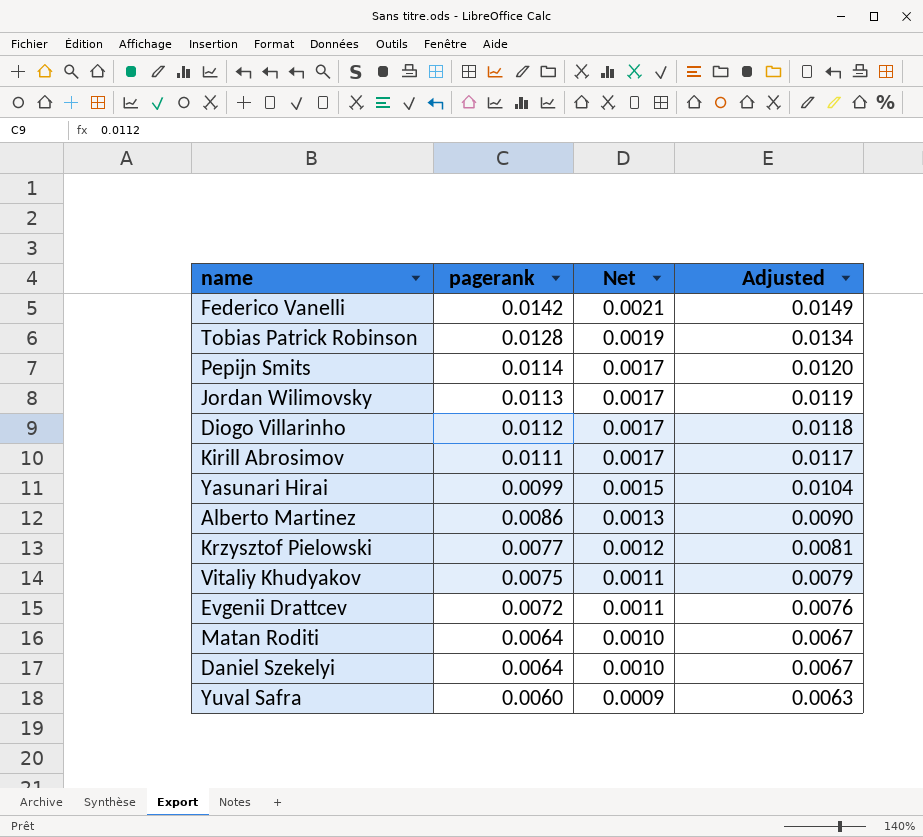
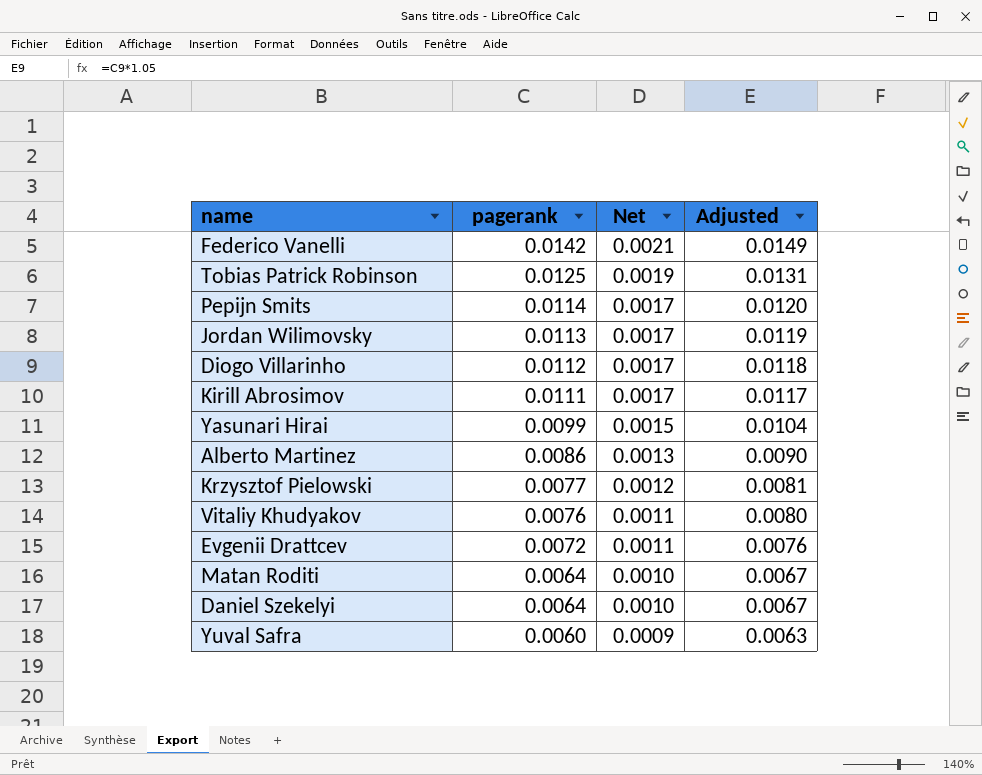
Tobias Patrick Robinson | pagerank: 0.0128 -> 0.0125
Tobias Patrick Robinson | Adjusted: 0.0134 -> 0.0131
Vitaliy Khudyakov | pagerank: 0.0075 -> 0.0076
Vitaliy Khudyakov | Adjusted: 0.0079 -> 0.0080

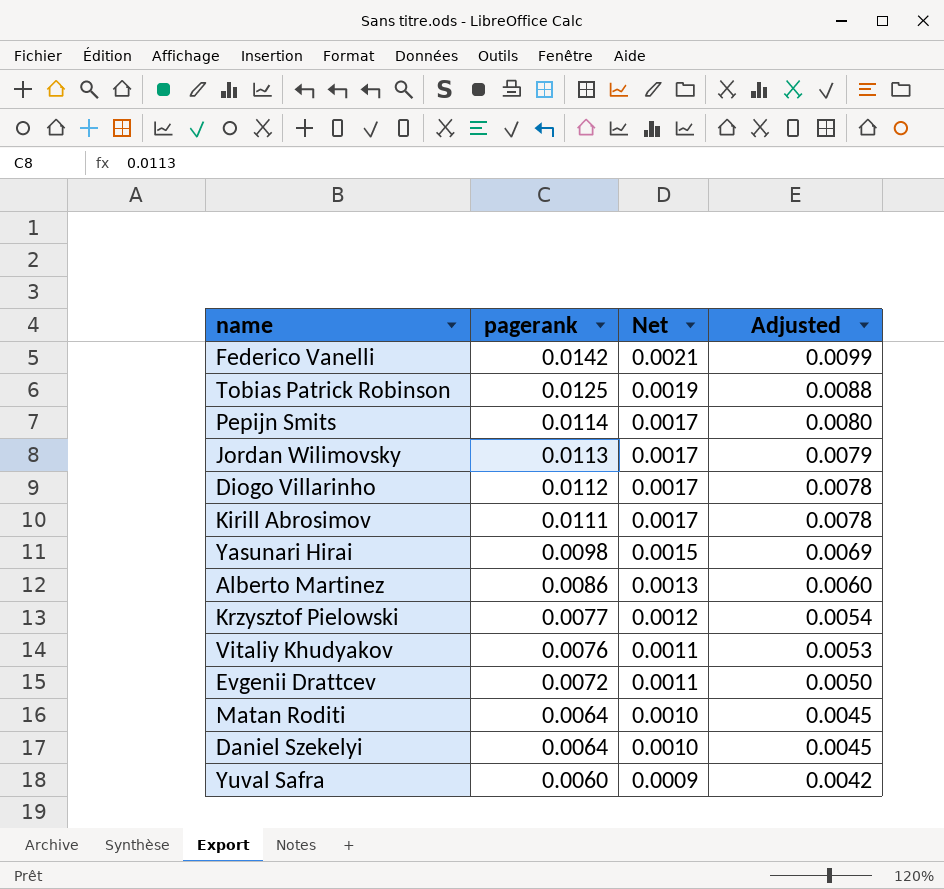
column Adjusted | formula: [pagerank] * 1.05 -> [pagerank] * 0.7
Yasunari Hirai | pagerank: 0.0099 -> 0.0098

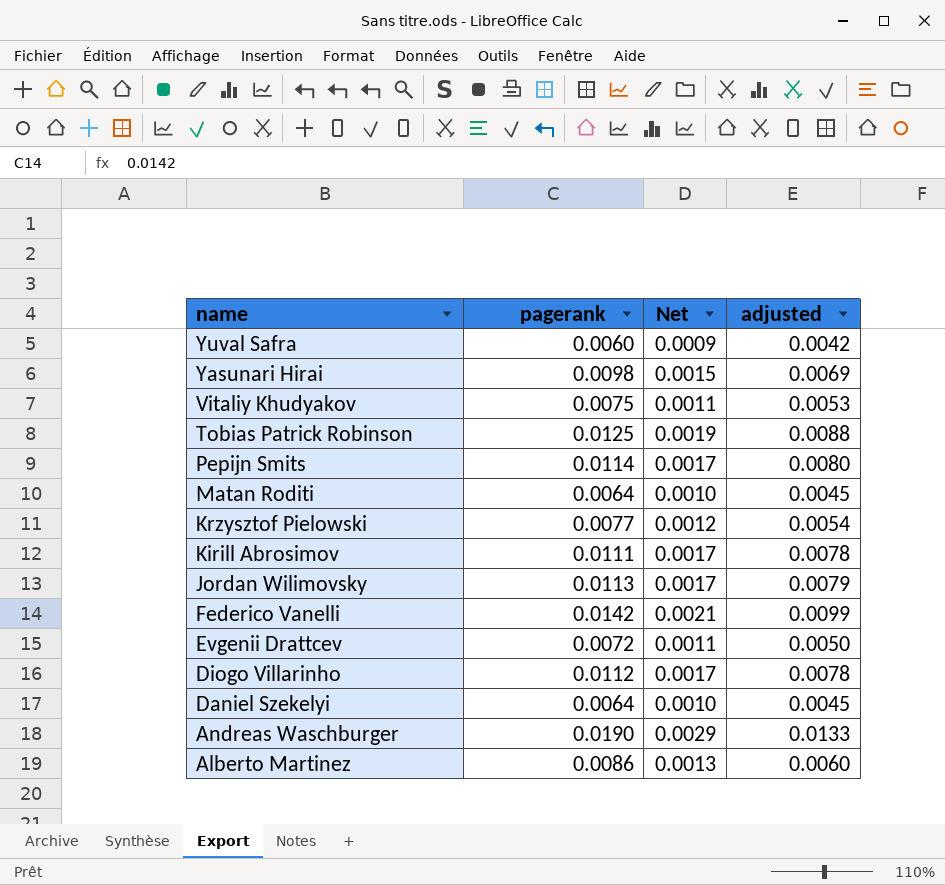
row order: pagerank descending -> name descending
column name: Adjusted -> adjusted
Vitaliy Khudyakov | pagerank: 0.0076 -> 0.0075
row Andreas Waschburger: none -> 0.0190 | 0.0029 | 0.0133

